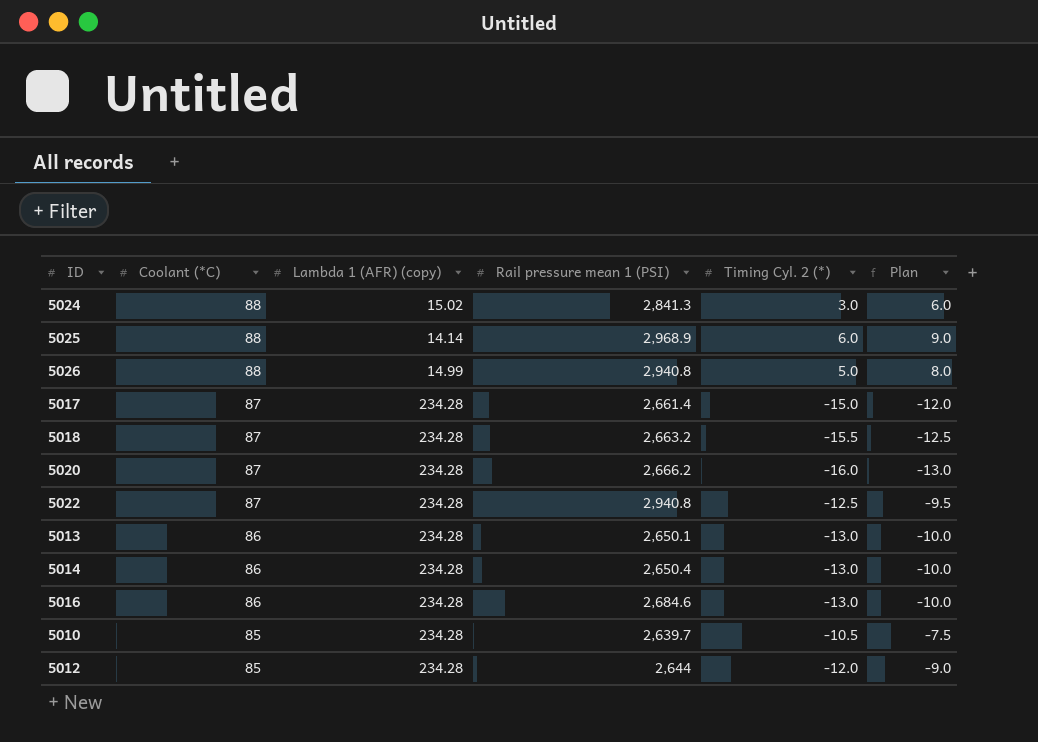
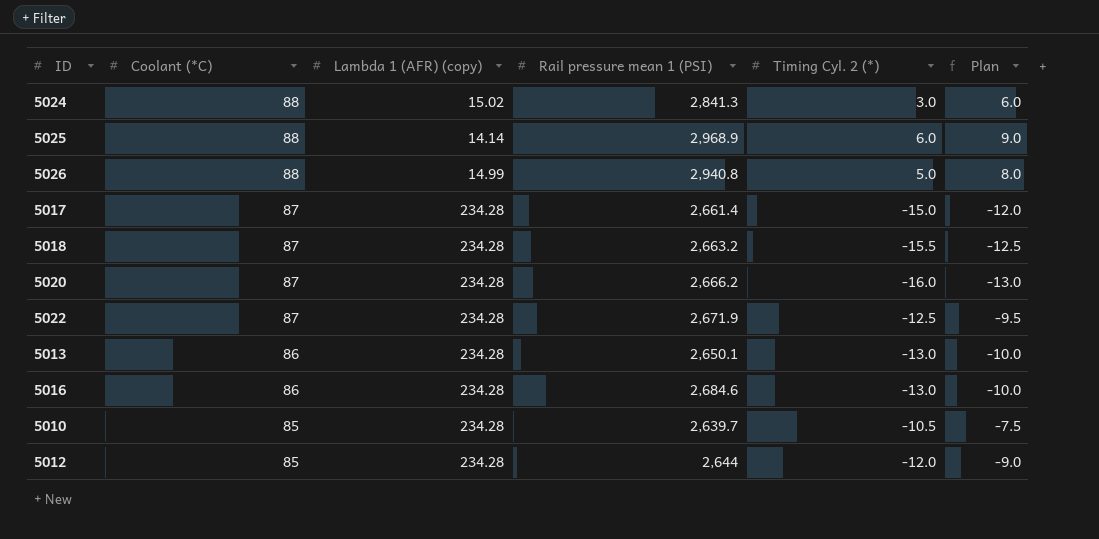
row 5014: 86 | 234.28 | 2,650.4 | -13.0 | -10.0 -> none
5022 | Rail pressure mean 1 (PSI): 2,940.8 -> 2,671.9

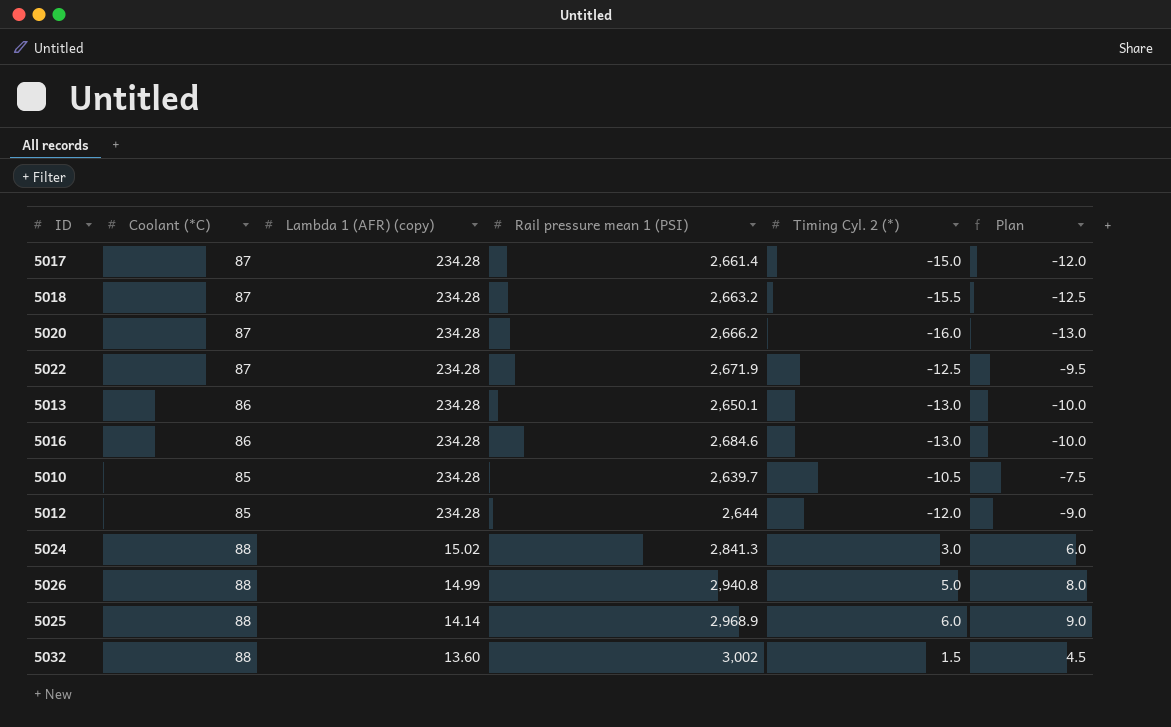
row order: Coolant (*C) descending -> Lambda 1 (AFR) (copy) descending
row 5032: none -> 88 | 13.60 | 3,002 | 1.5 | 4.5

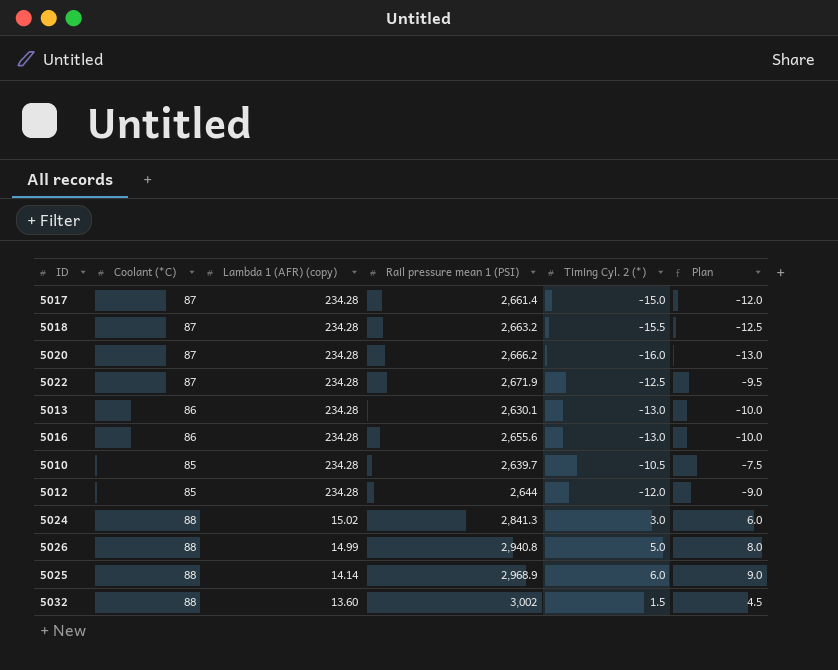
5013 | Rail pressure mean 1 (PSI): 2,650.1 -> 2,630.1
5016 | Rail pressure mean 1 (PSI): 2,684.6 -> 2,655.6

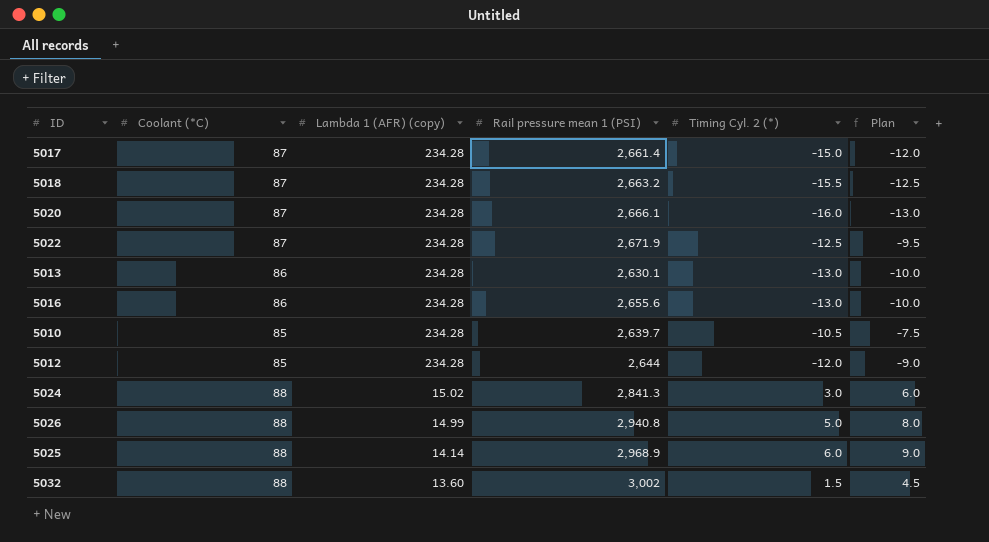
5020 | Rail pressure mean 1 (PSI): 2,666.2 -> 2,666.1

